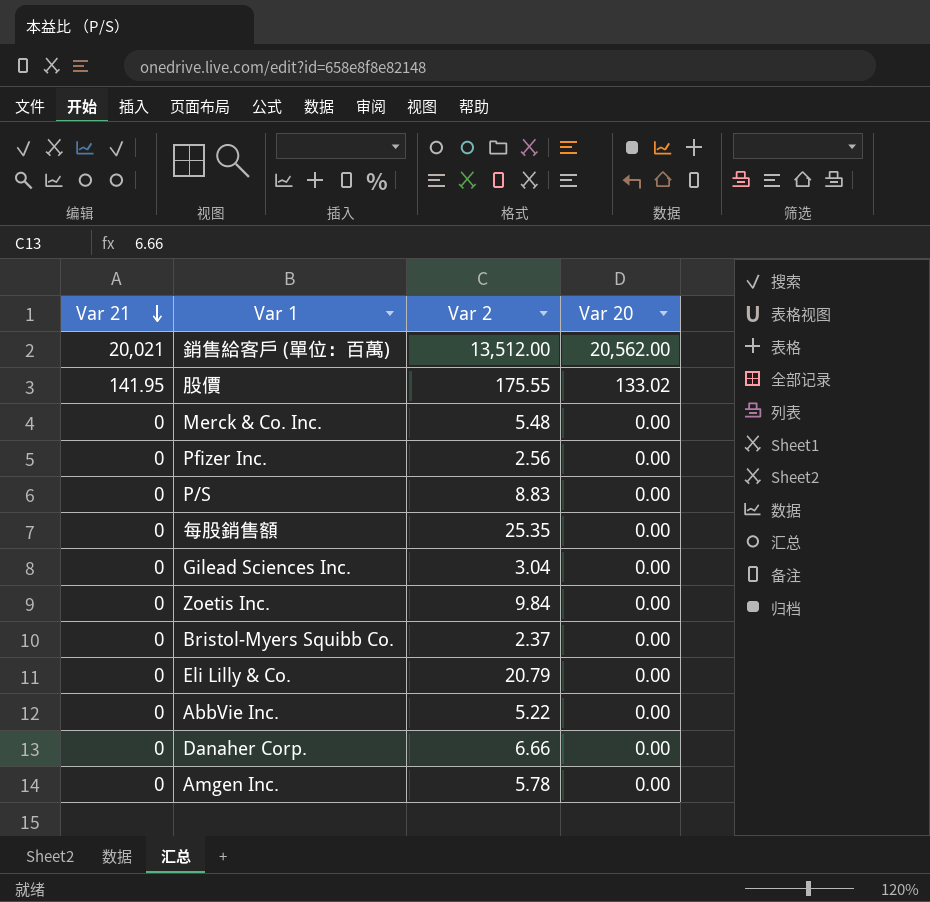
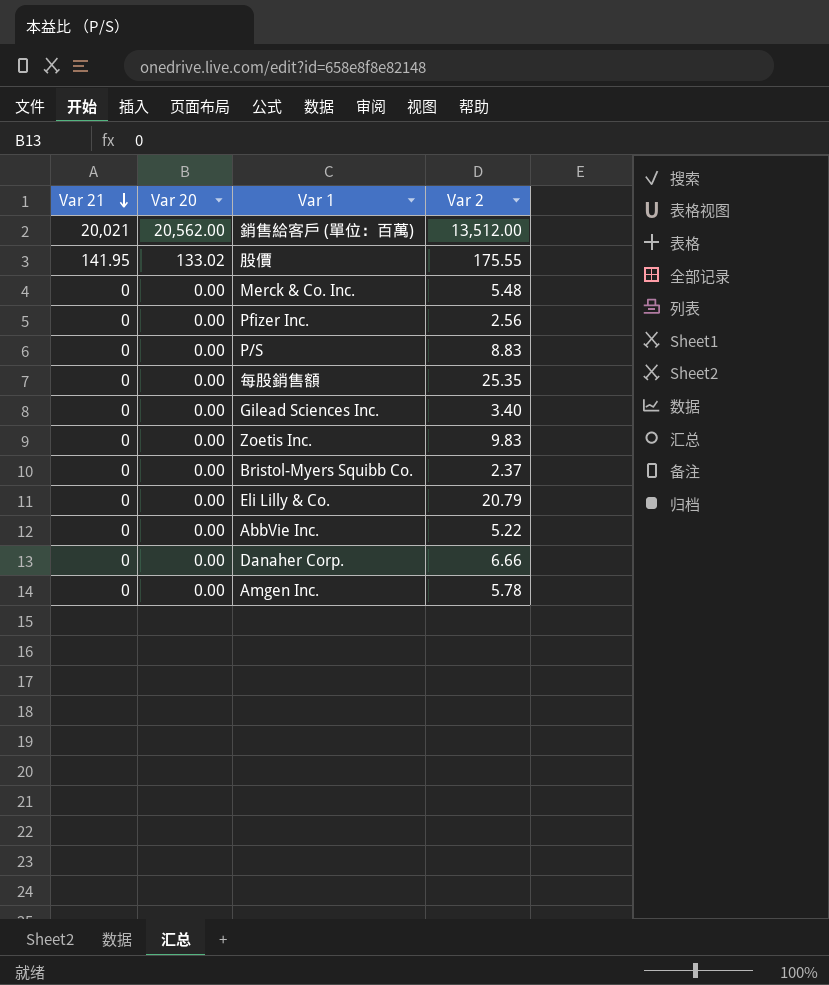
column Var 20 | position: 4 -> 2
Gilead Sciences Inc. | Var 2: 3.04 -> 3.40
Zoetis Inc. | Var 2: 9.84 -> 9.83

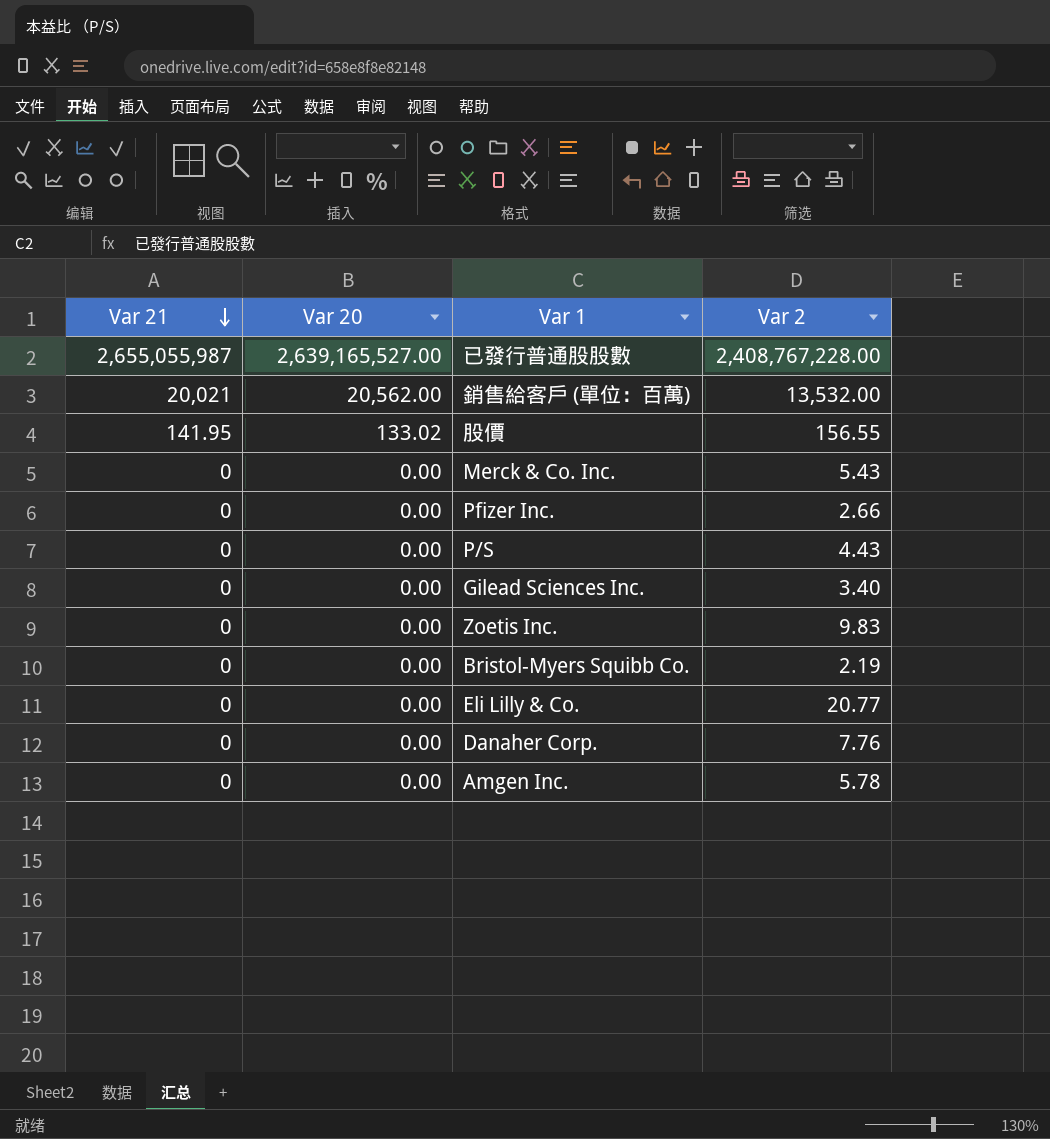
row 每股銷售額: 0 | 0.00 | 25.35 -> none
row AbbVie Inc.: 0 | 0.00 | 5.22 -> none
row 已發行普通股股數: none -> 2,655,055,987 | 2,639,165,527.00 | 2,408,767,228.00
銷售給客戶 (單位：百萬) | Var 2: 13,512.00 -> 13,532.00
股價 | Var 2: 175.55 -> 156.55
Merck & Co. Inc. | Var 2: 5.48 -> 5.43
Pfizer Inc. | Var 2: 2.56 -> 2.66
P/S | Var 2: 8.83 -> 4.43
Bristol-Myers Squibb Co. | Var 2: 2.37 -> 2.19
Eli Lilly & Co. | Var 2: 20.79 -> 20.77
Danaher Corp. | Var 2: 6.66 -> 7.76

